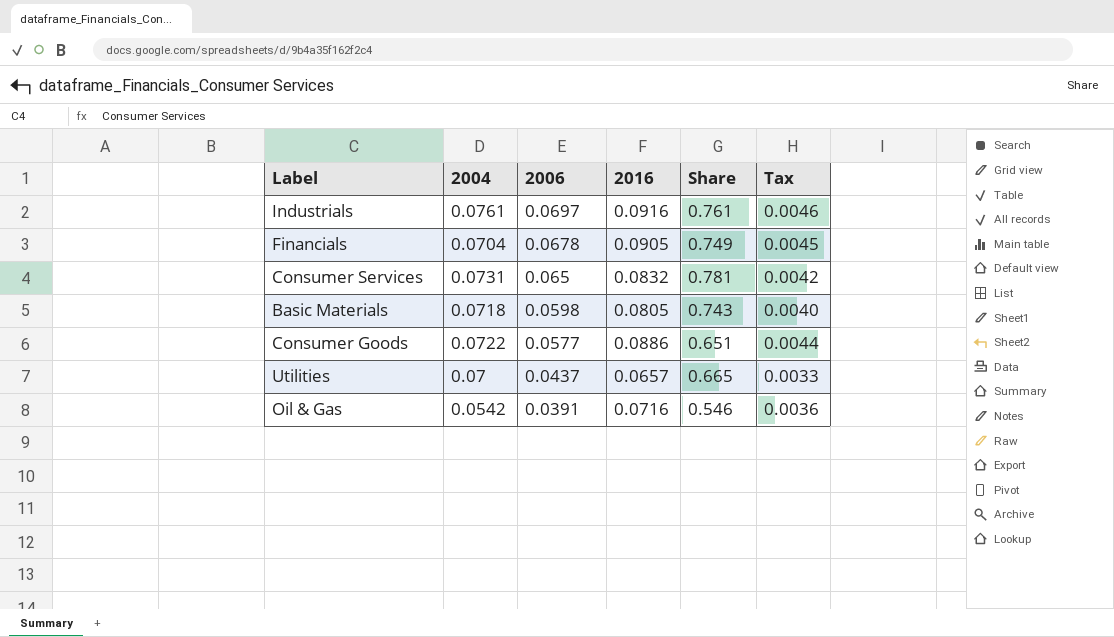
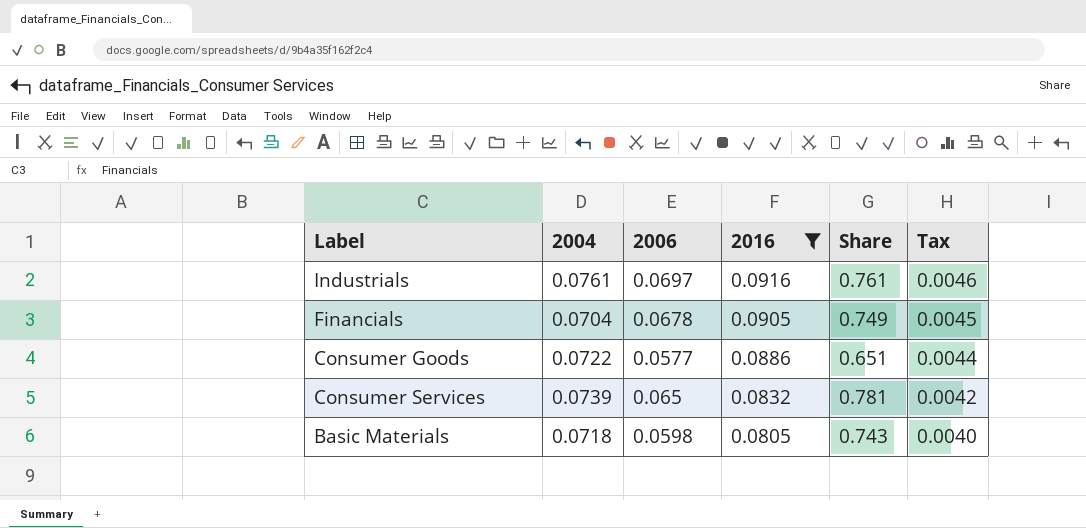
filter: none -> 2016 >= 0.0805
row order: 2006 descending -> 2016 descending
Consumer Services | 2004: 0.0731 -> 0.0739

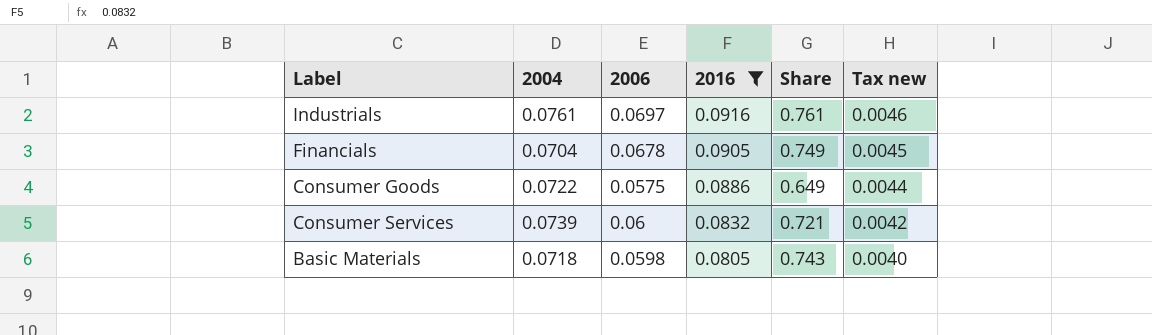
column name: Tax -> Tax new
Consumer Goods | 2006: 0.0577 -> 0.0575
Consumer Goods | Share: 0.651 -> 0.649
Consumer Services | 2006: 0.065 -> 0.06
Consumer Services | Share: 0.781 -> 0.721

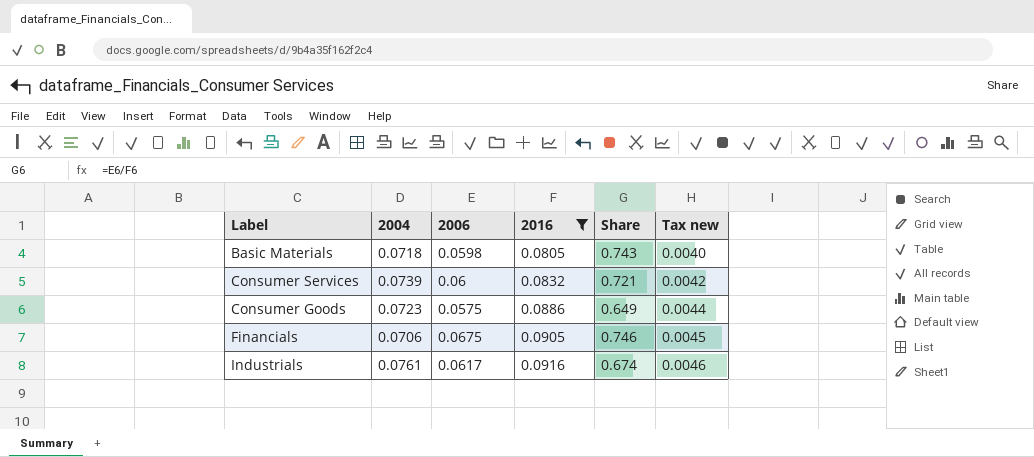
row order: 2016 descending -> 2016 ascending
Consumer Goods | 2004: 0.0722 -> 0.0723
Financials | 2004: 0.0704 -> 0.0706
Financials | 2006: 0.0678 -> 0.0675
Financials | Share: 0.749 -> 0.746
Industrials | 2006: 0.0697 -> 0.0617
Industrials | Share: 0.761 -> 0.674

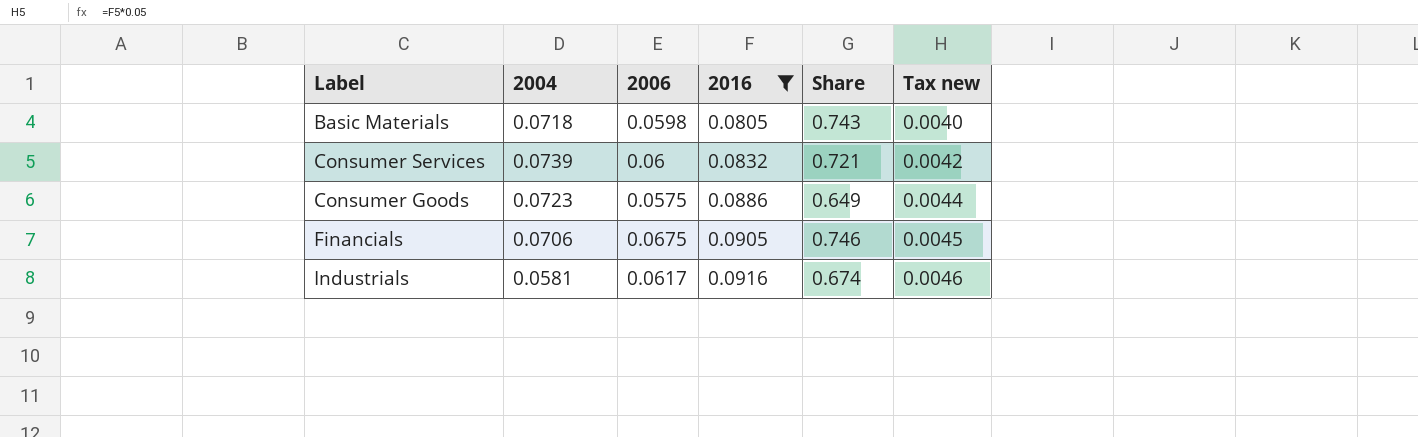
Industrials | 2004: 0.0761 -> 0.0581

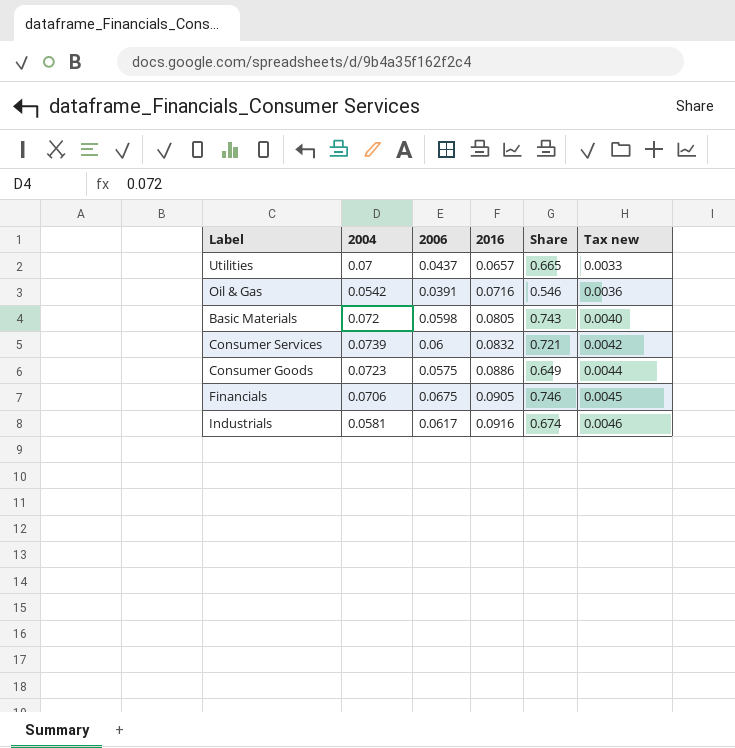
filter: 2016 >= 0.0805 -> none
Basic Materials | 2004: 0.0718 -> 0.072

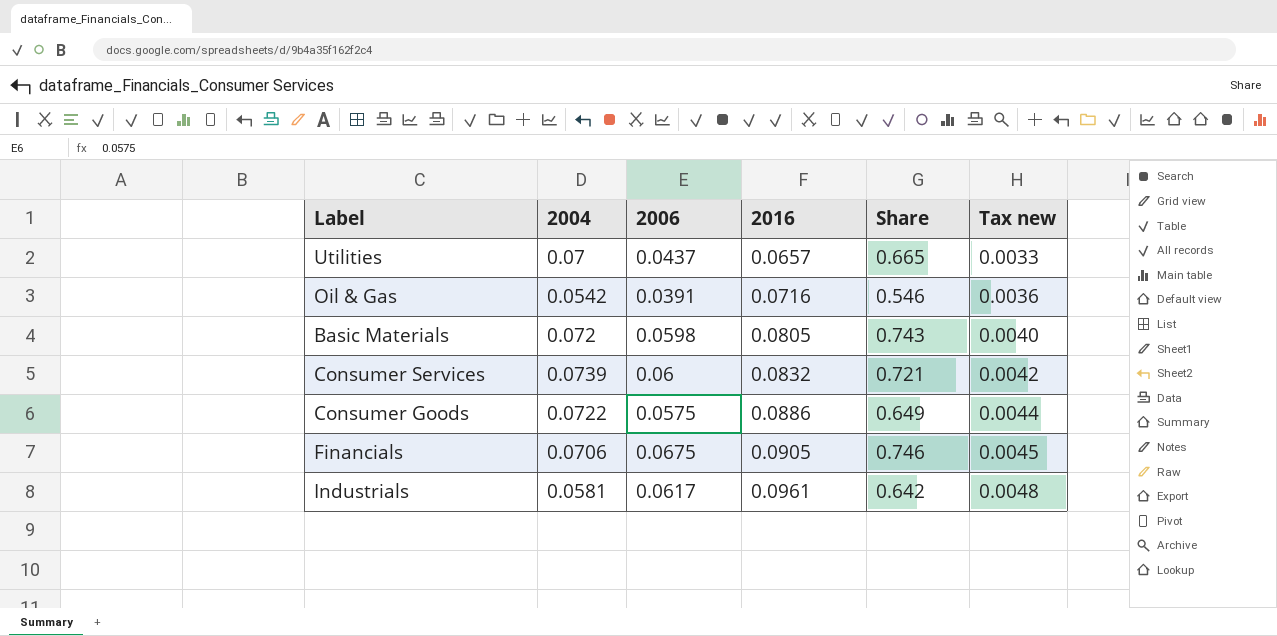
Consumer Goods | 2004: 0.0723 -> 0.0722
Industrials | 2016: 0.0916 -> 0.0961
Industrials | Share: 0.674 -> 0.642
Industrials | Tax new: 0.0046 -> 0.0048

